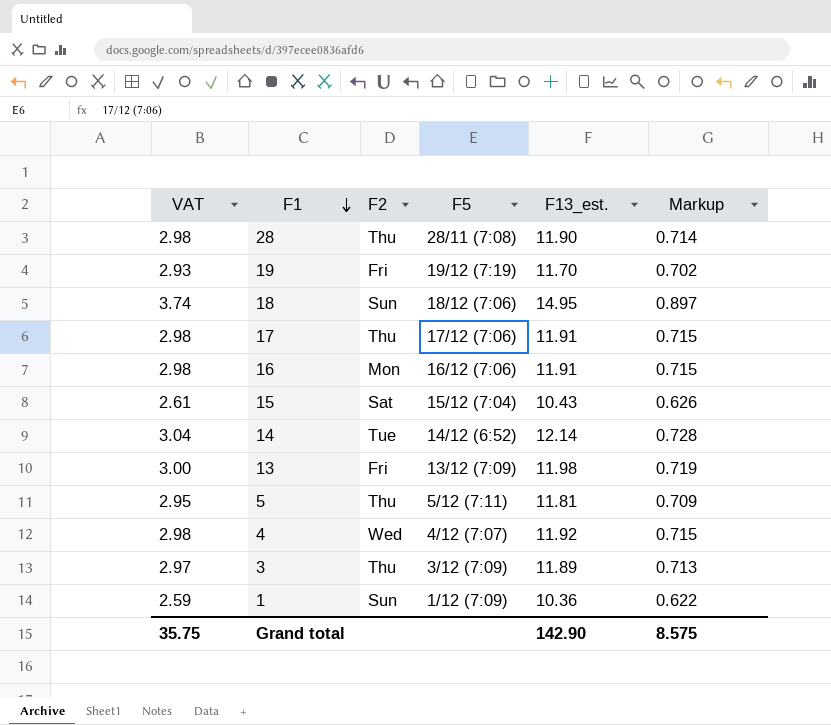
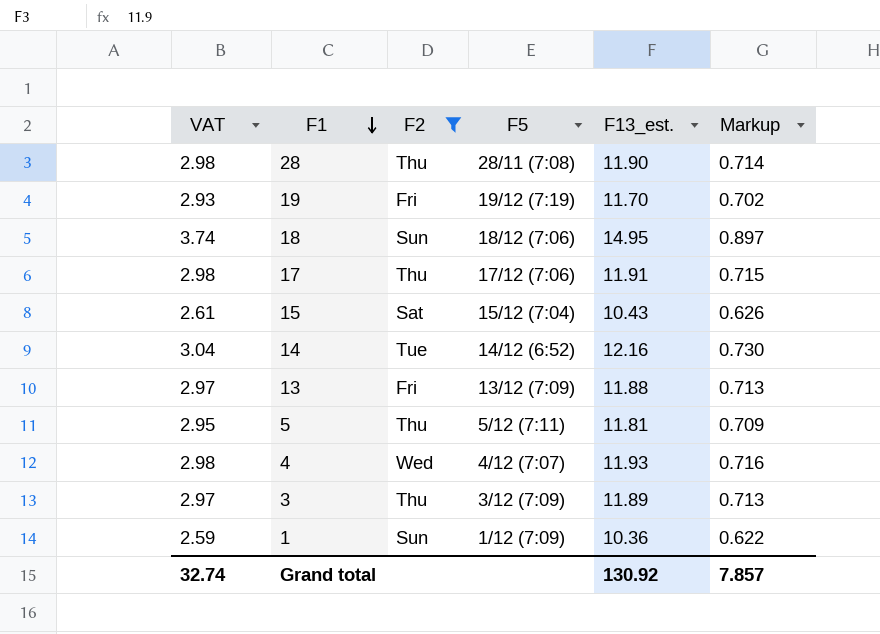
filter: none -> F2 != Mon
14 | F13_est.: 12.14 -> 12.16
14 | Markup: 0.728 -> 0.730
13 | VAT: 3.00 -> 2.97
13 | F13_est.: 11.98 -> 11.88
13 | Markup: 0.719 -> 0.713
4 | F13_est.: 11.92 -> 11.93
4 | Markup: 0.715 -> 0.716
Grand total | VAT: 35.75 -> 32.74
Grand total | F13_est.: 142.90 -> 130.92
Grand total | Markup: 8.575 -> 7.857

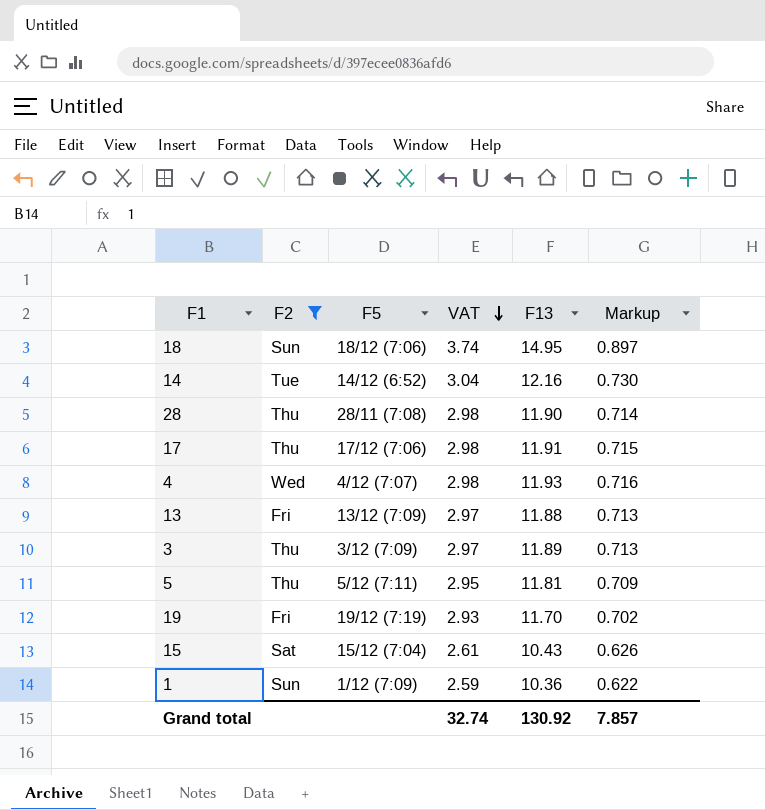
row order: F1 descending -> VAT descending
column VAT | position: 1 -> 4
column name: F13_est. -> F13

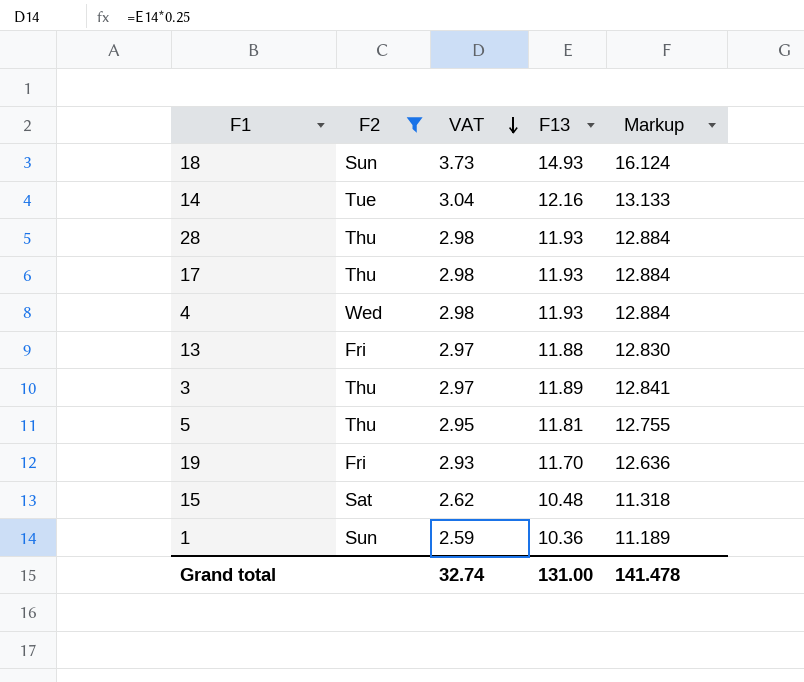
column F5 | position: 3 -> none
column Markup | formula: [F13] * 0.06 -> [F13] * 1.08
18 | VAT: 3.74 -> 3.73
18 | F13: 14.95 -> 14.93
28 | F13: 11.90 -> 11.93
17 | F13: 11.91 -> 11.93
15 | VAT: 2.61 -> 2.62
15 | F13: 10.43 -> 10.48
Grand total | F13: 130.92 -> 131.00
Grand total | Markup: 7.857 -> 141.478

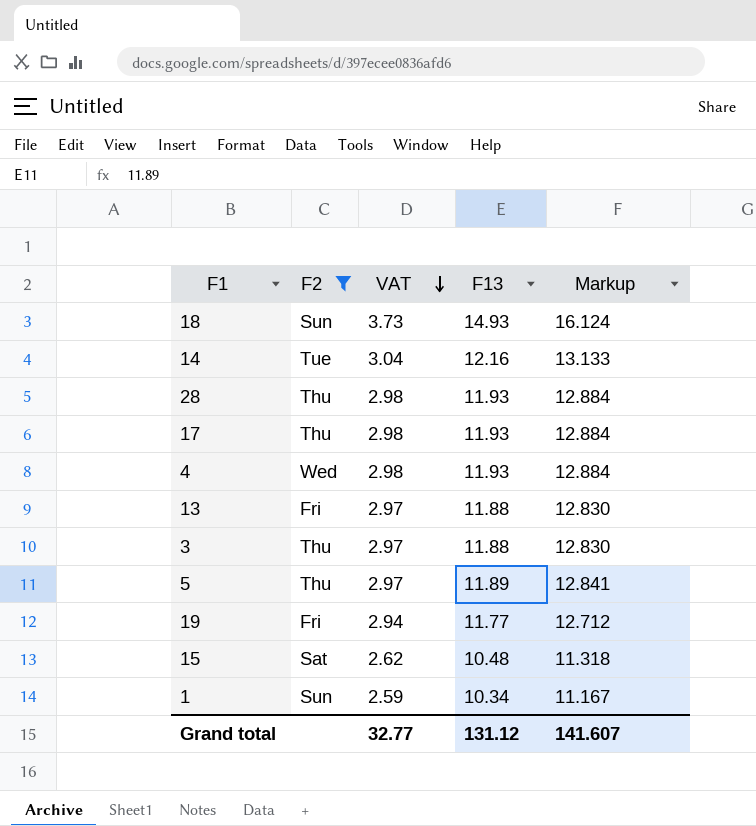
3 | F13: 11.89 -> 11.88
3 | Markup: 12.841 -> 12.830
5 | VAT: 2.95 -> 2.97
5 | F13: 11.81 -> 11.89
5 | Markup: 12.755 -> 12.841
19 | VAT: 2.93 -> 2.94
19 | F13: 11.70 -> 11.77
19 | Markup: 12.636 -> 12.712
1 | F13: 10.36 -> 10.34
1 | Markup: 11.189 -> 11.167
Grand total | VAT: 32.74 -> 32.77
Grand total | F13: 131.00 -> 131.12
Grand total | Markup: 141.478 -> 141.607

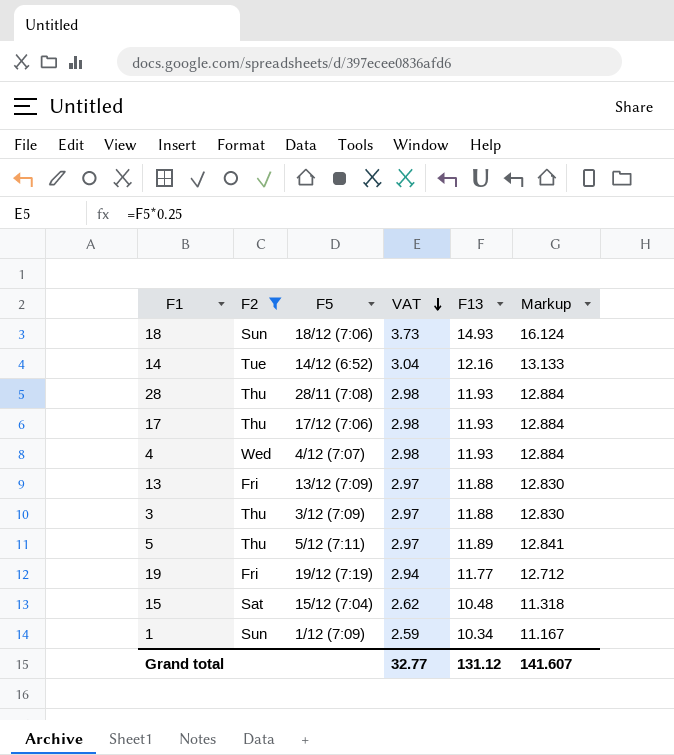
column F5 | position: none -> 3

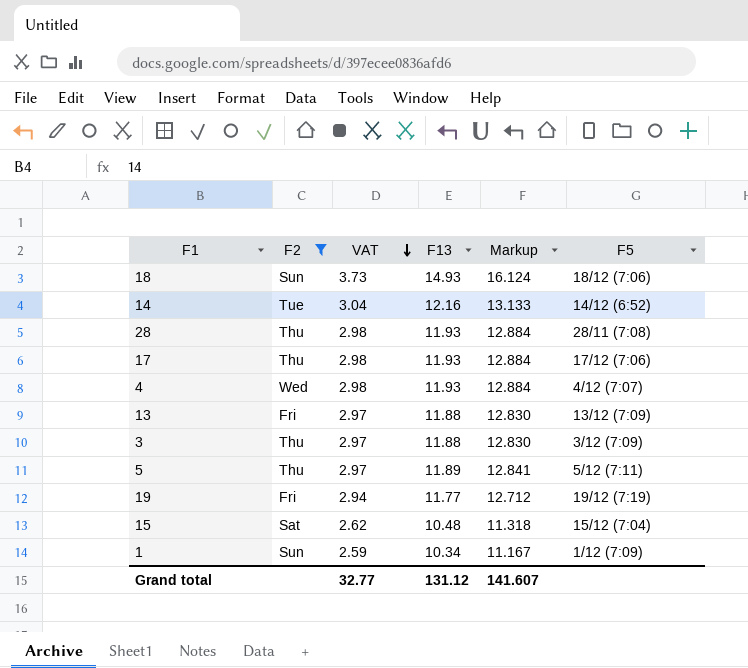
column F5 | position: 3 -> 6

